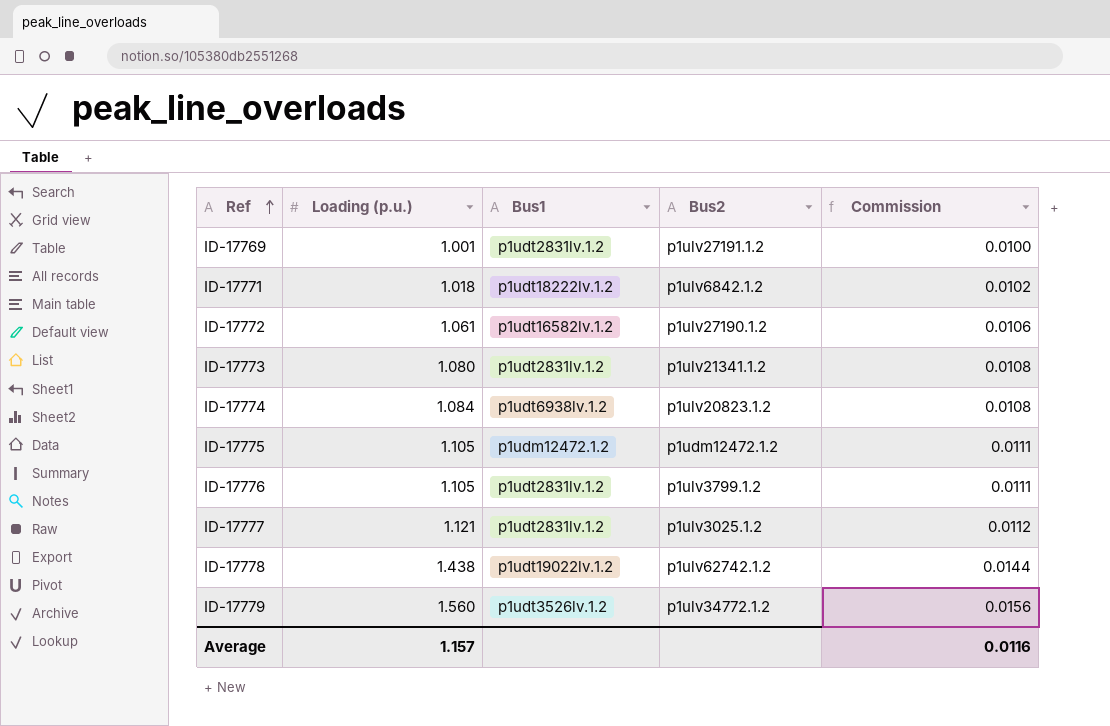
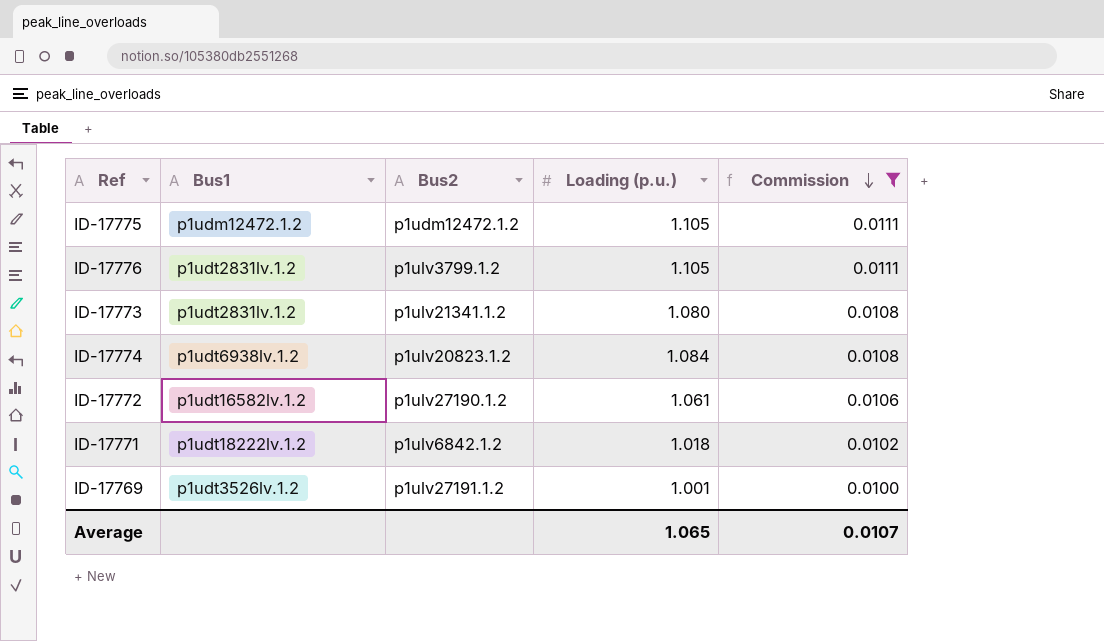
filter: none -> Commission <= 0.0111
row order: Ref ascending -> Commission descending
column Loading (p.u.) | position: 2 -> 4
ID-17769 | Bus1: p1udt2831lv.1.2 -> p1udt3526lv.1.2
Average | Loading (p.u.): 1.157 -> 1.065
Average | Commission: 0.0116 -> 0.0107

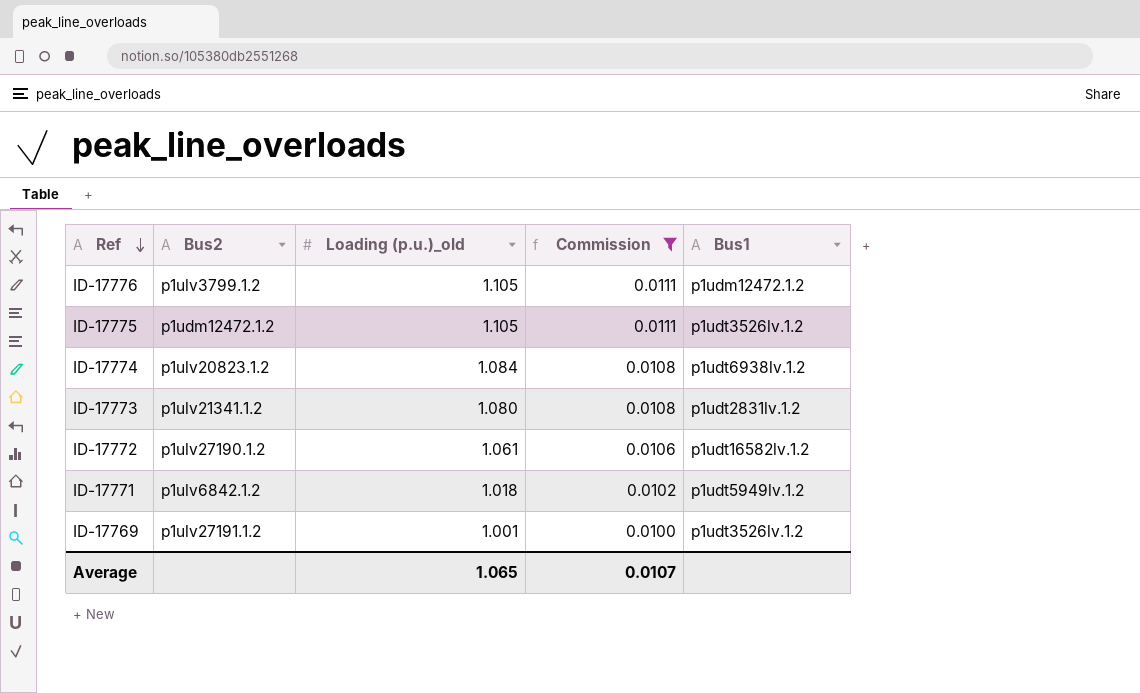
row order: Commission descending -> Ref descending
column name: Loading (p.u.) -> Loading (p.u.)_old
column Bus1 | position: 2 -> 5
ID-17776 | Bus1: p1udt2831lv.1.2 -> p1udm12472.1.2
ID-17775 | Bus1: p1udm12472.1.2 -> p1udt3526lv.1.2
ID-17771 | Bus1: p1udt18222lv.1.2 -> p1udt5949lv.1.2

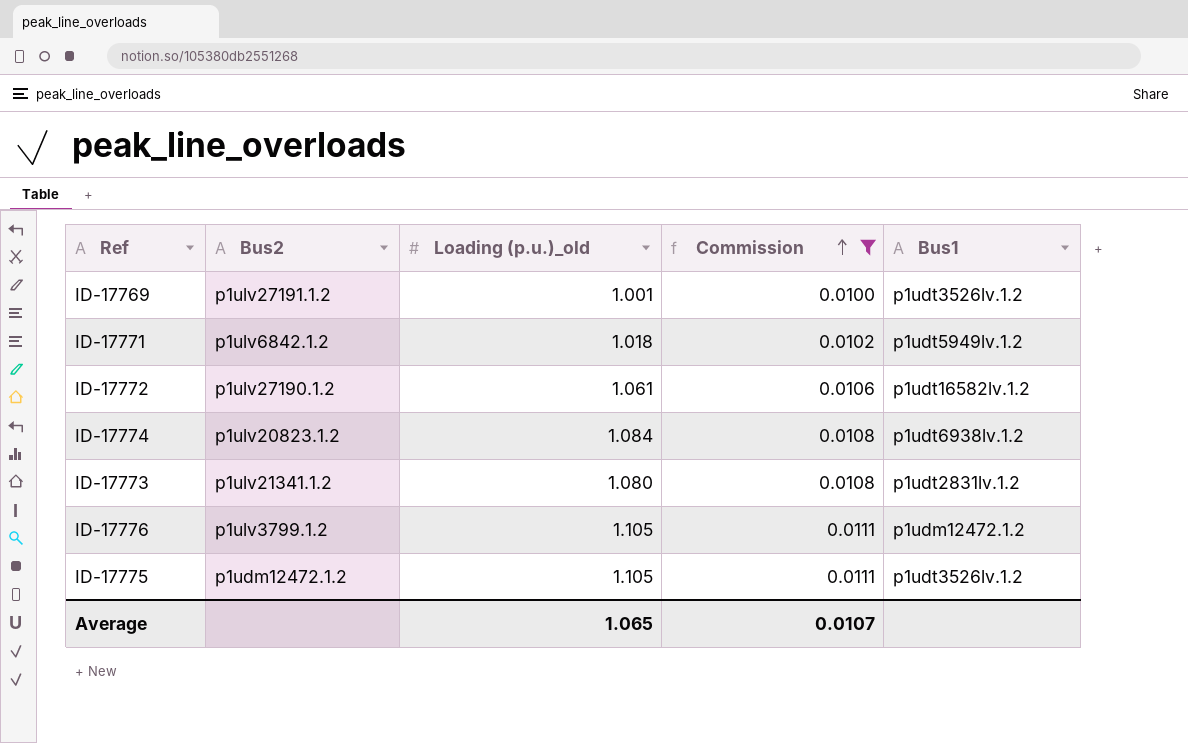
row order: Ref descending -> Commission ascending

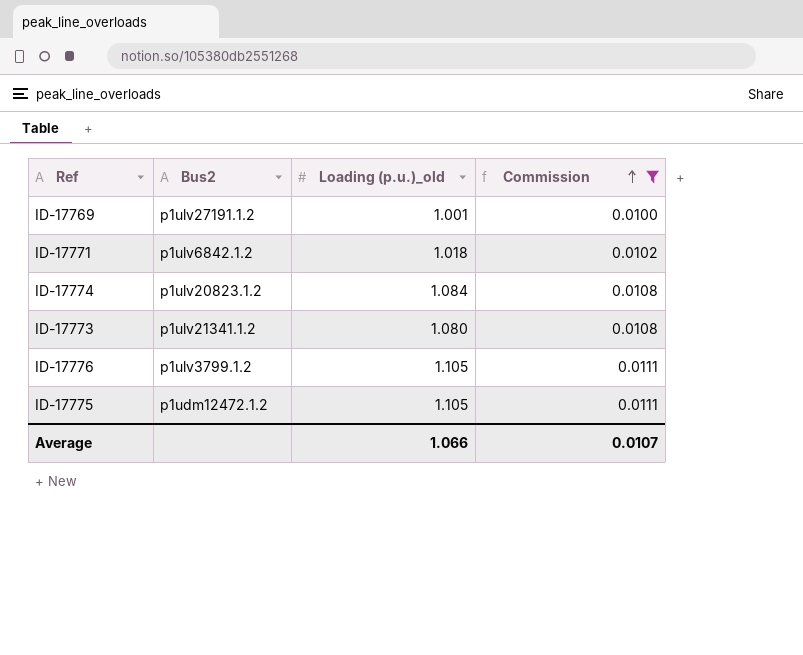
column Bus1 | position: 5 -> none
row ID-17772: p1ulv27190.1.2 | 1.061 | 0.0106 | p1udt16582lv.1.2 -> none
Average | Loading (p.u.)_old: 1.065 -> 1.066

